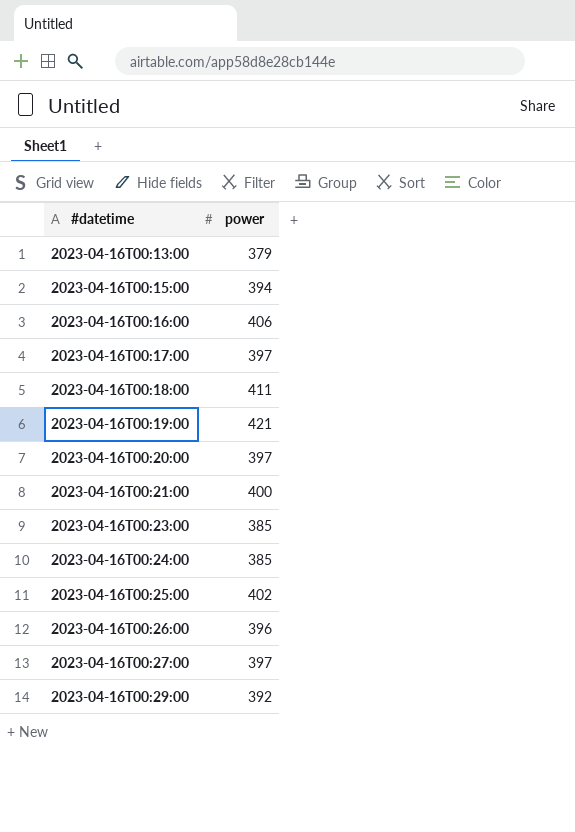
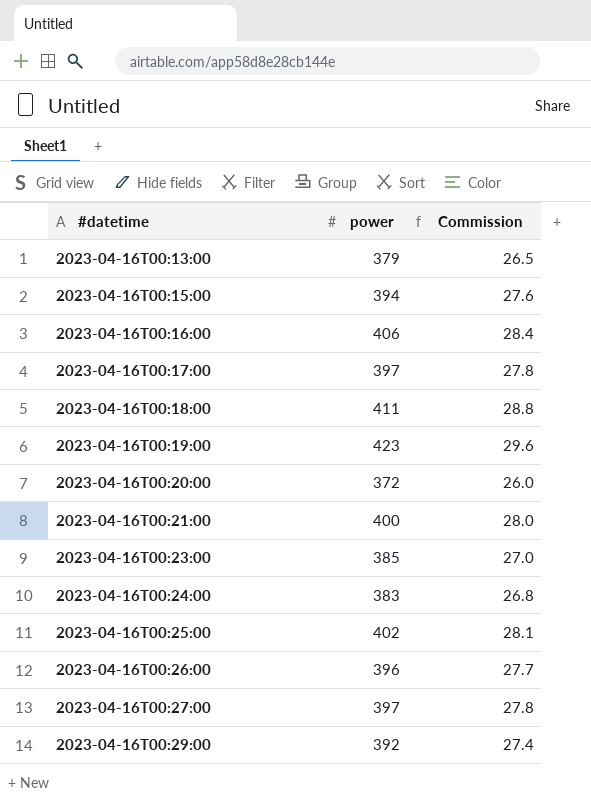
column Commission | formula: none -> [power] * 0.07
2023-04-16T00:19:00 | power: 421 -> 423
2023-04-16T00:20:00 | power: 397 -> 372
2023-04-16T00:24:00 | power: 385 -> 383

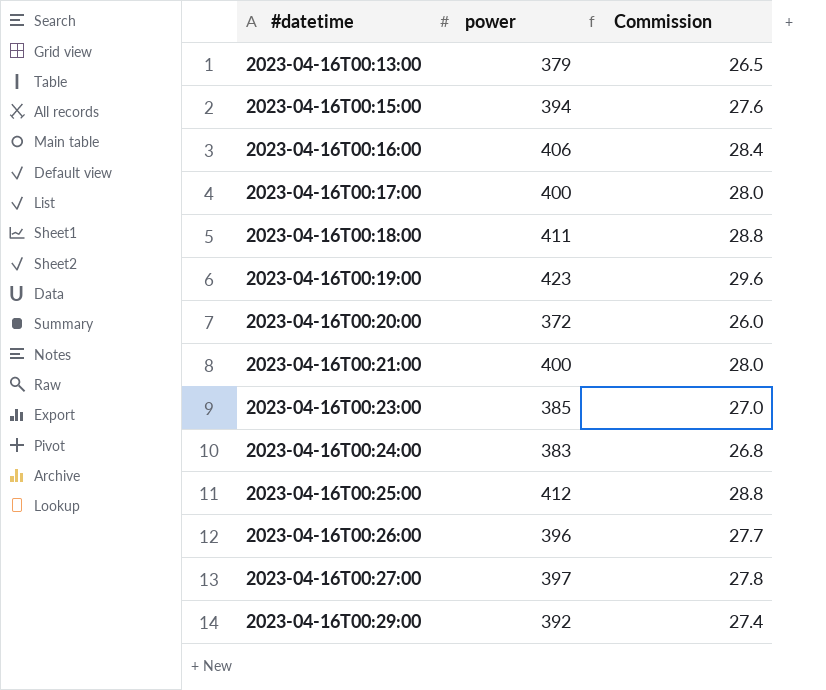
2023-04-16T00:17:00 | power: 397 -> 400
2023-04-16T00:17:00 | Commission: 27.8 -> 28.0
2023-04-16T00:25:00 | power: 402 -> 412
2023-04-16T00:25:00 | Commission: 28.1 -> 28.8

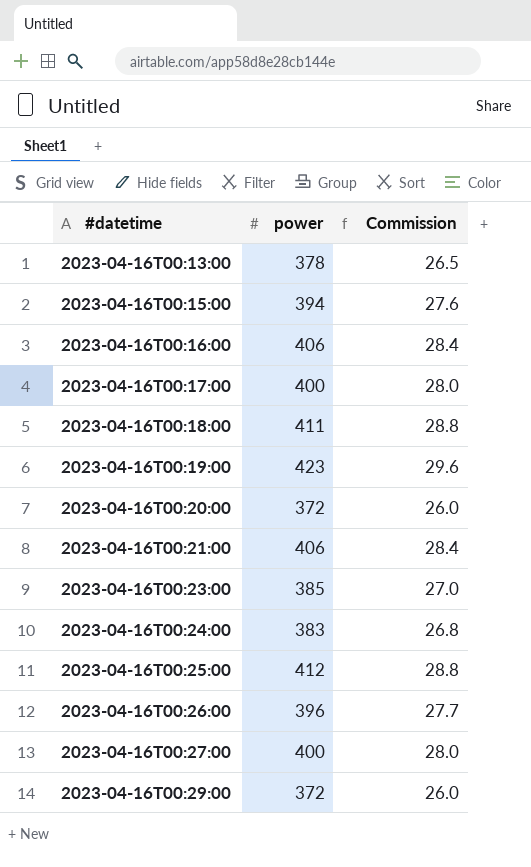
2023-04-16T00:13:00 | power: 379 -> 378
2023-04-16T00:21:00 | power: 400 -> 406
2023-04-16T00:21:00 | Commission: 28.0 -> 28.4
2023-04-16T00:27:00 | power: 397 -> 400
2023-04-16T00:27:00 | Commission: 27.8 -> 28.0
2023-04-16T00:29:00 | power: 392 -> 372
2023-04-16T00:29:00 | Commission: 27.4 -> 26.0

